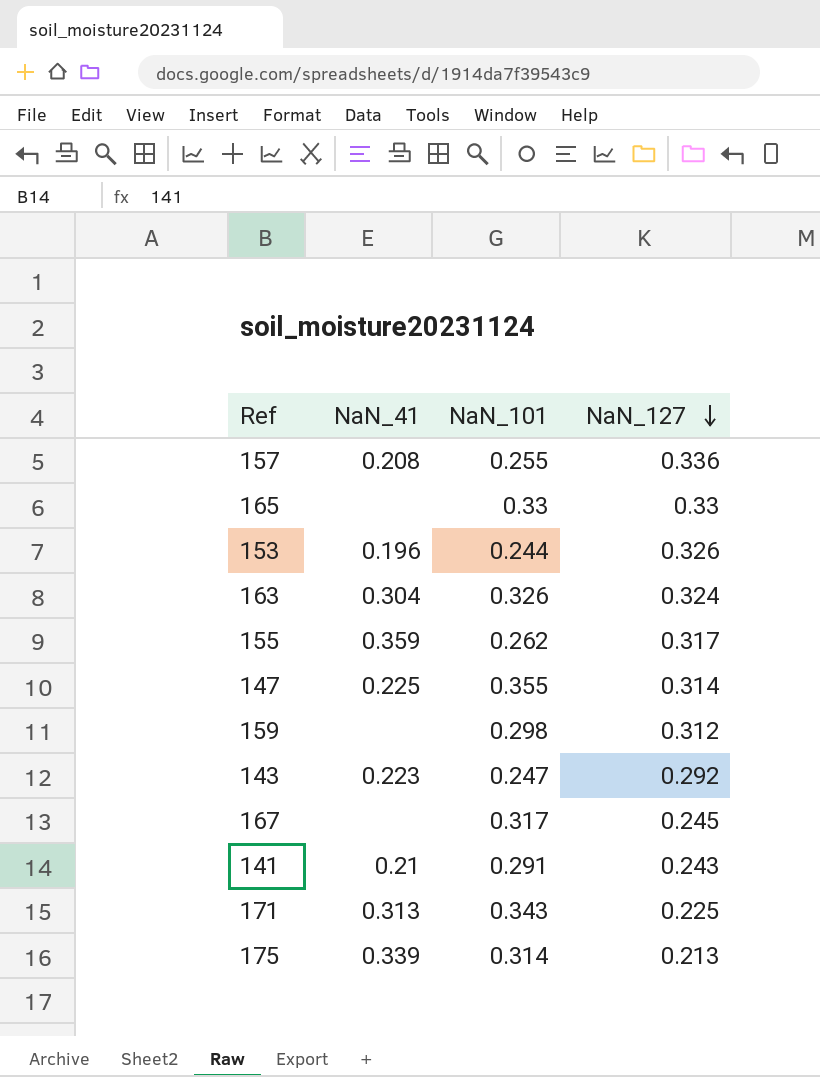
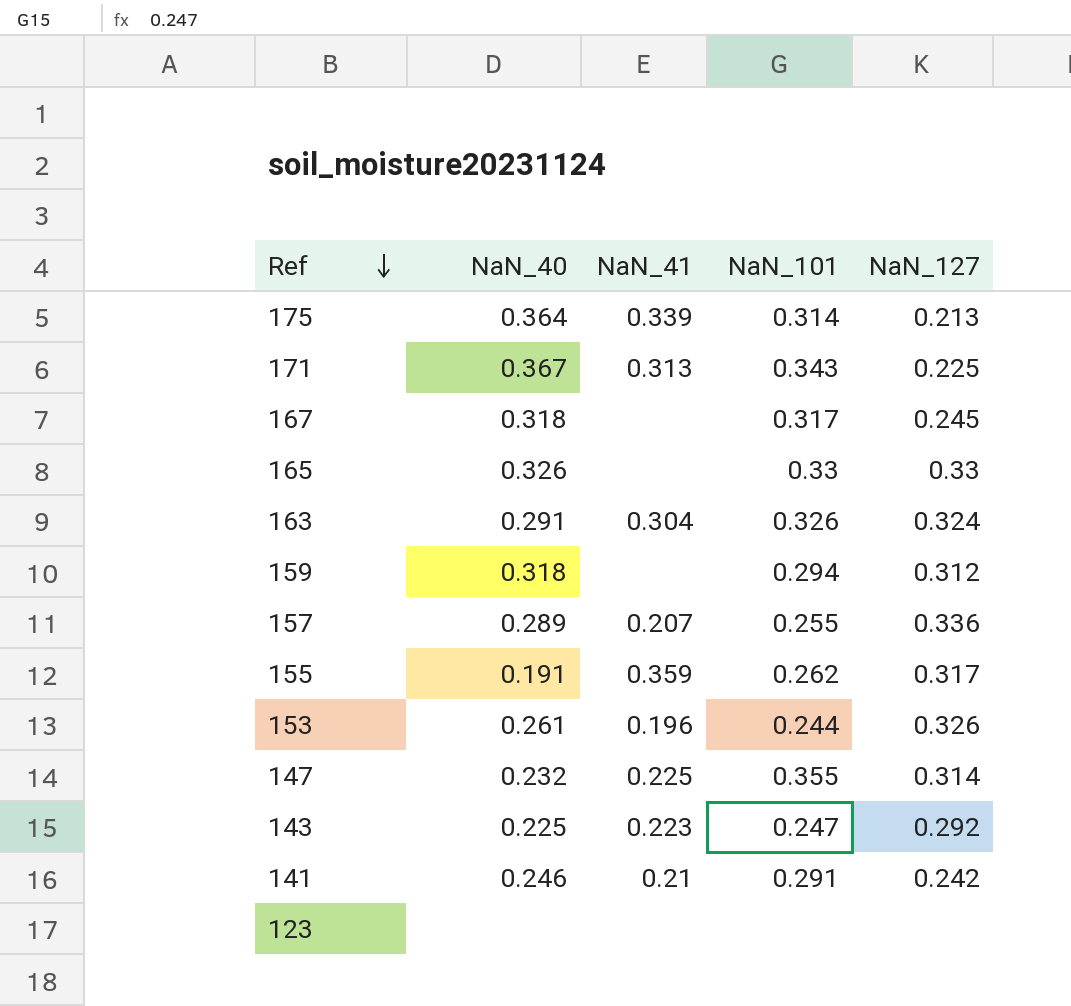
row order: NaN_127 descending -> Ref descending
column NaN_40 | position: none -> 2
159 | NaN_101: 0.298 -> 0.294
157 | NaN_41: 0.208 -> 0.207
141 | NaN_127: 0.243 -> 0.242
row 123: none -> none | none | none | none

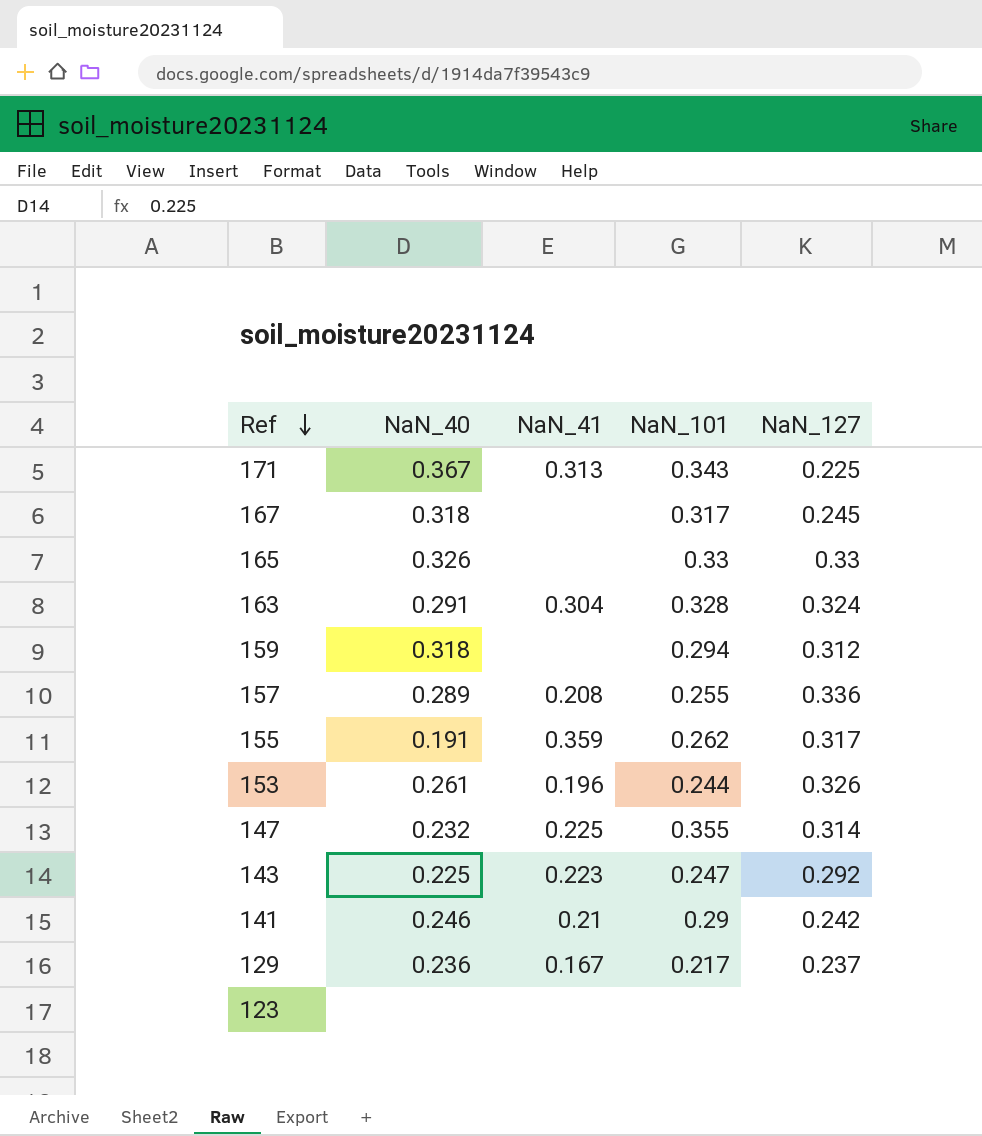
row 175: 0.364 | 0.339 | 0.314 | 0.213 -> none
163 | NaN_101: 0.326 -> 0.328
157 | NaN_41: 0.207 -> 0.208
141 | NaN_101: 0.291 -> 0.29
row 129: none -> 0.236 | 0.167 | 0.217 | 0.237

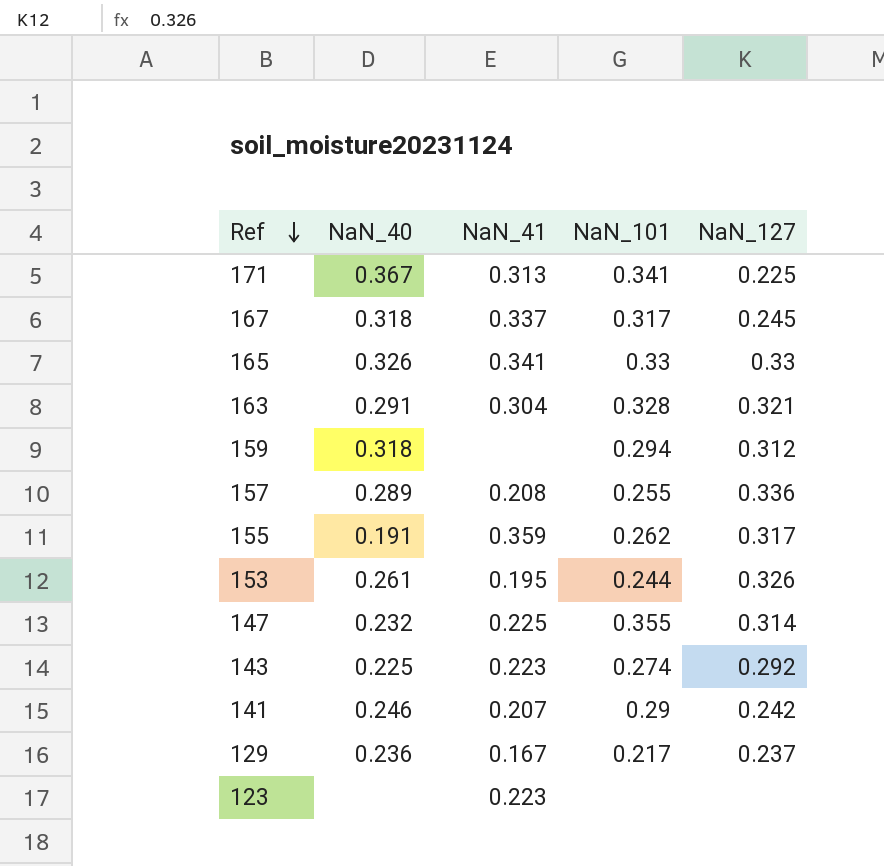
171 | NaN_101: 0.343 -> 0.341
167 | NaN_41: none -> 0.337
165 | NaN_41: none -> 0.341
163 | NaN_127: 0.324 -> 0.321
153 | NaN_41: 0.196 -> 0.195
143 | NaN_101: 0.247 -> 0.274
141 | NaN_41: 0.21 -> 0.207
123 | NaN_41: none -> 0.223

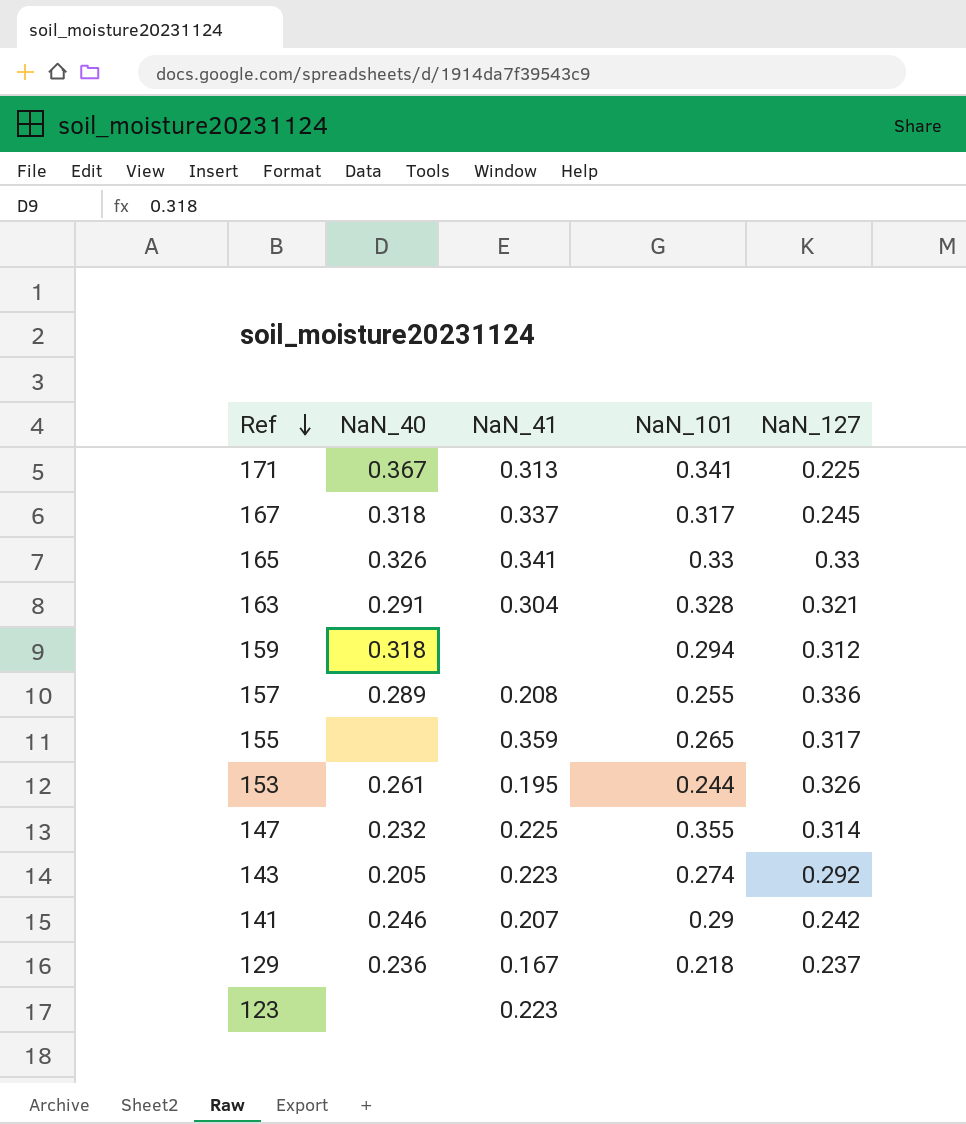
155 | NaN_40: 0.191 -> none
155 | NaN_101: 0.262 -> 0.265
143 | NaN_40: 0.225 -> 0.205
129 | NaN_101: 0.217 -> 0.218

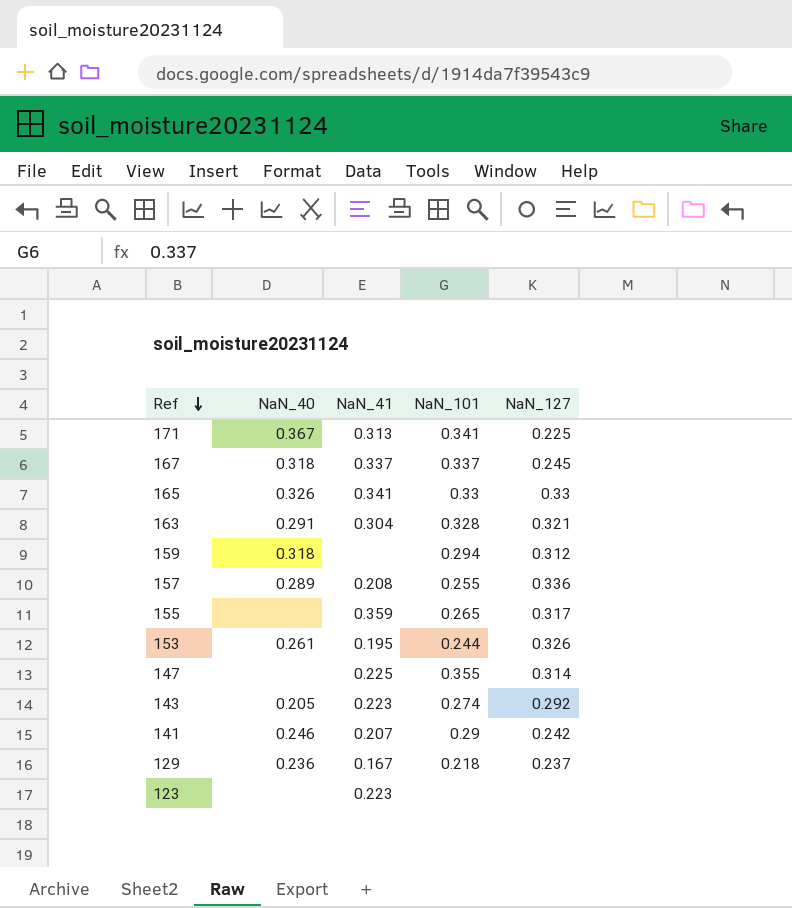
167 | NaN_101: 0.317 -> 0.337
147 | NaN_40: 0.232 -> none

